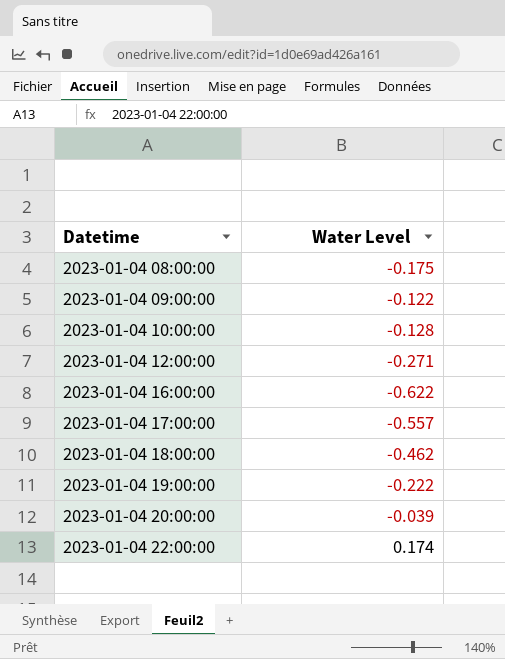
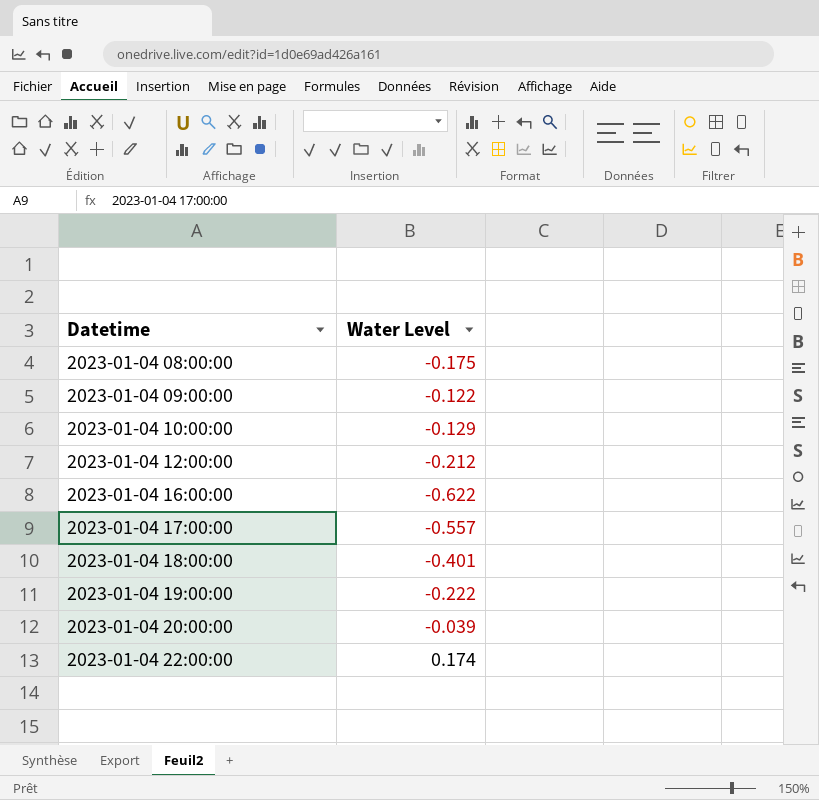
2023-01-04 10:00:00 | Water Level: -0.128 -> -0.129
2023-01-04 12:00:00 | Water Level: -0.271 -> -0.212
2023-01-04 18:00:00 | Water Level: -0.462 -> -0.401

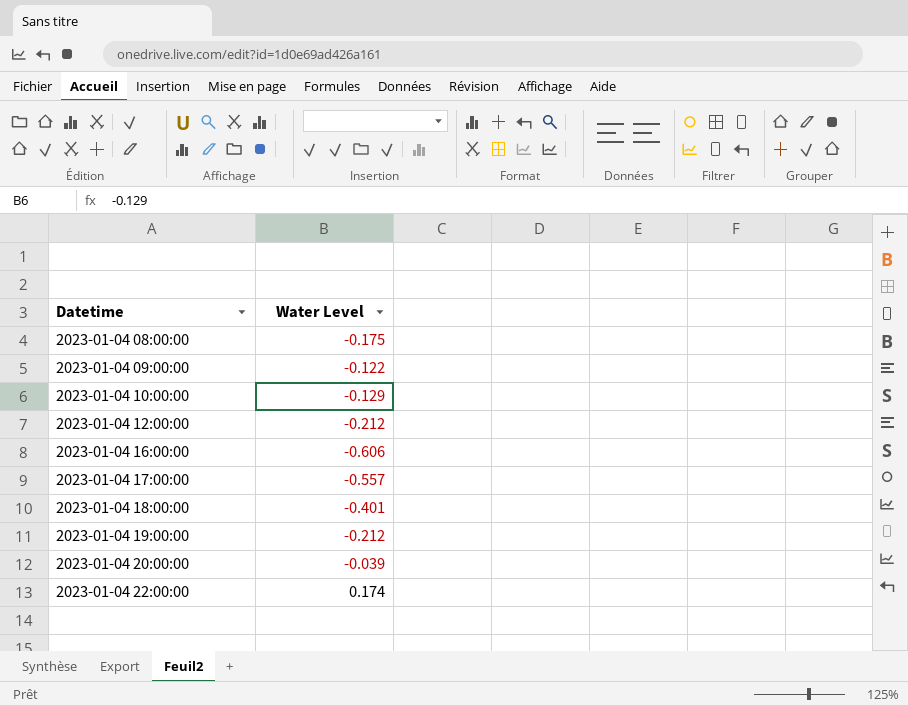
2023-01-04 16:00:00 | Water Level: -0.622 -> -0.606
2023-01-04 19:00:00 | Water Level: -0.222 -> -0.212

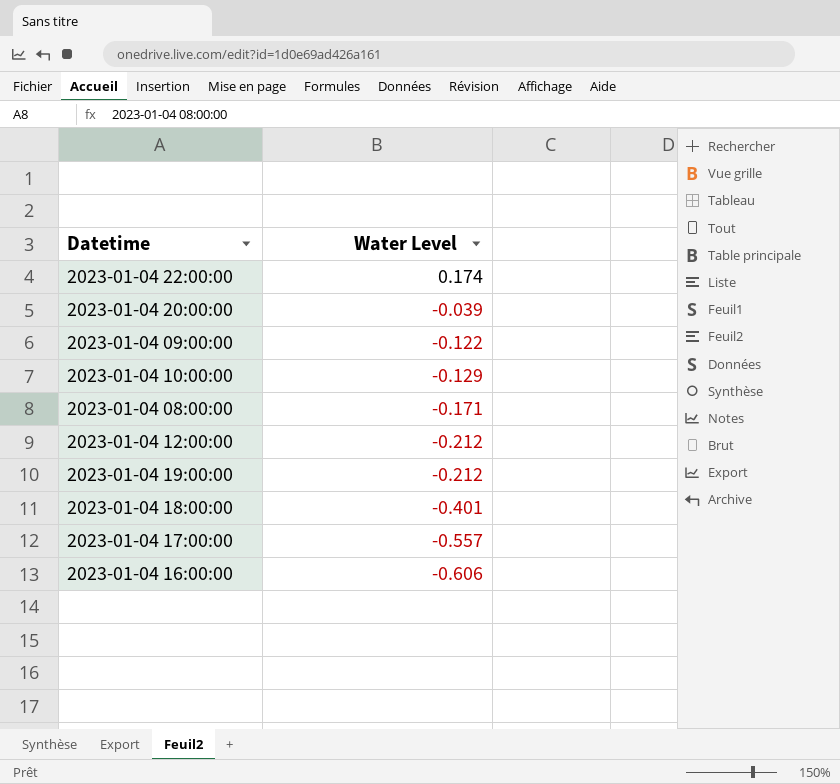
row order: Datetime ascending -> Water Level descending
2023-01-04 08:00:00 | Water Level: -0.175 -> -0.171

